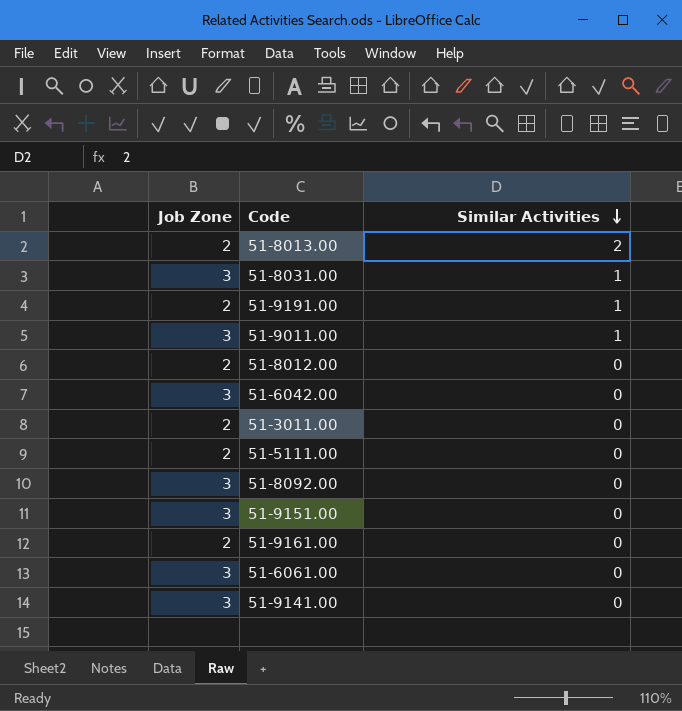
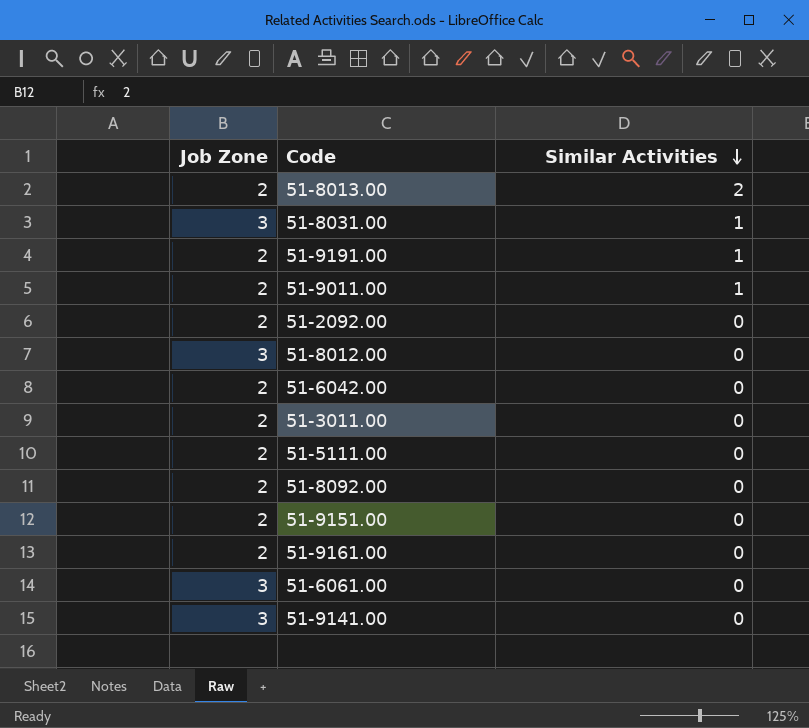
51-9011.00 | Job Zone: 3 -> 2
row 51-2092.00: none -> 2 | 0
51-8012.00 | Job Zone: 2 -> 3
51-6042.00 | Job Zone: 3 -> 2
51-8092.00 | Job Zone: 3 -> 2
51-9151.00 | Job Zone: 3 -> 2

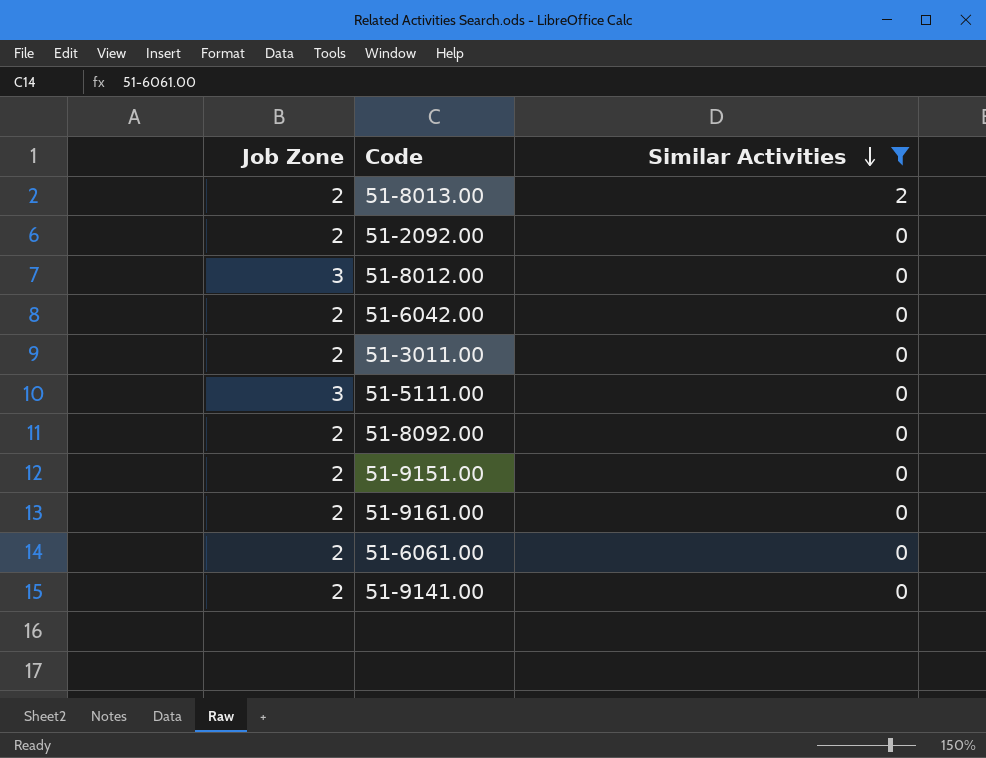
filter: none -> Similar Activities != 1
51-5111.00 | Job Zone: 2 -> 3
51-6061.00 | Job Zone: 3 -> 2
51-9141.00 | Job Zone: 3 -> 2

